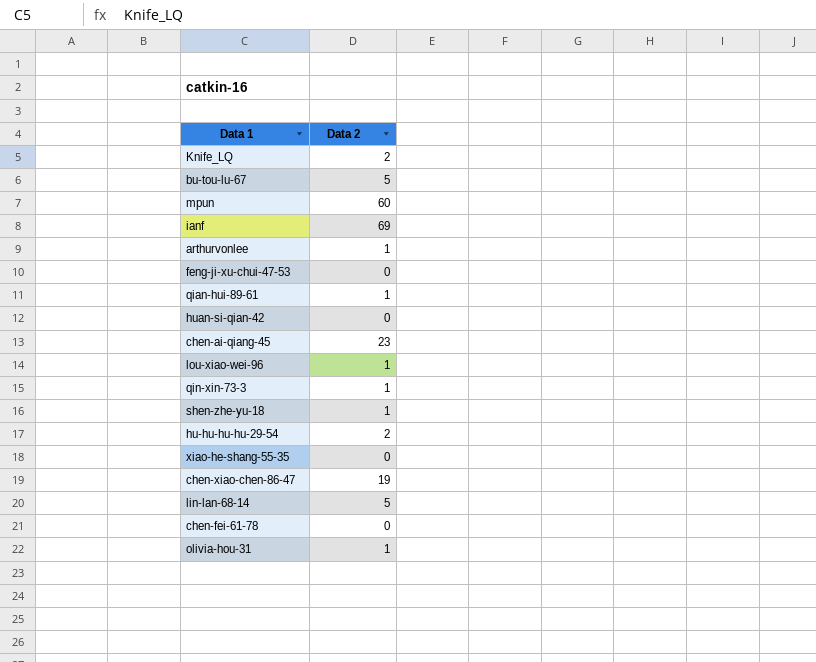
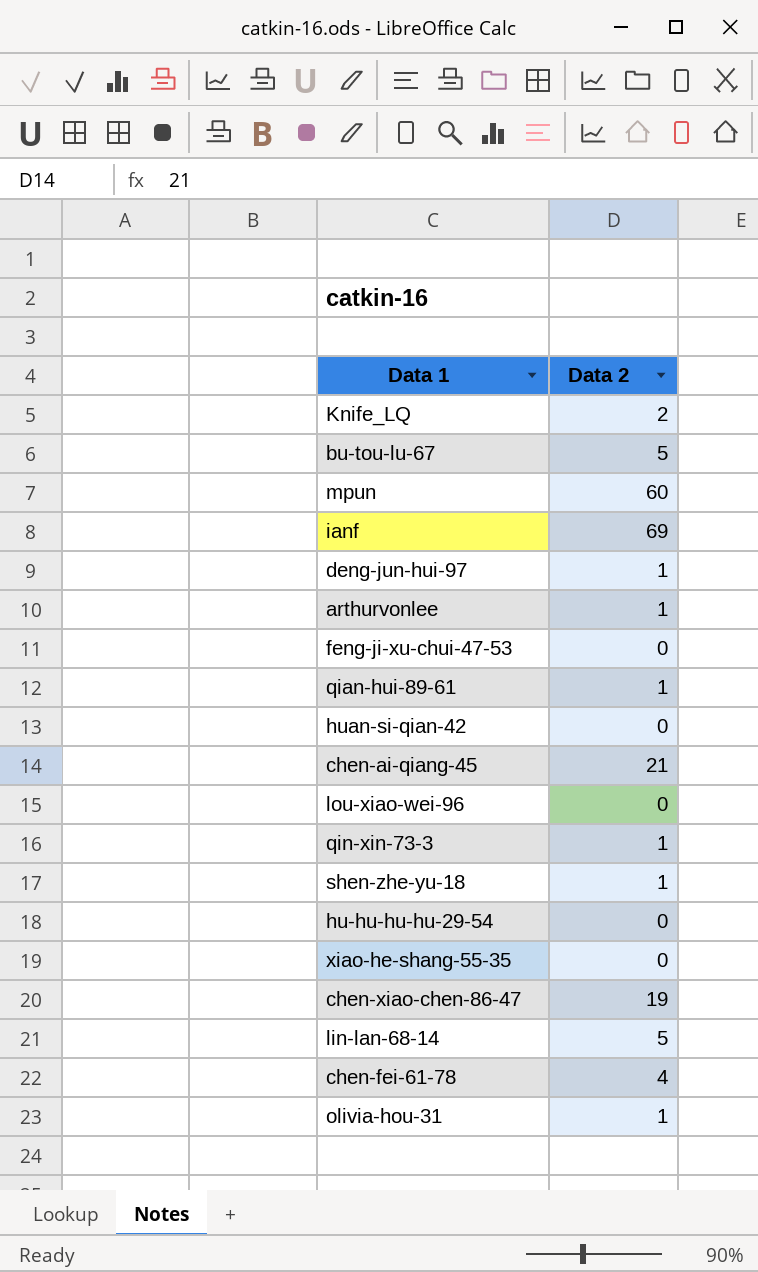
row deng-jun-hui-97: none -> 1
chen-ai-qiang-45 | Data 2: 23 -> 21
lou-xiao-wei-96 | Data 2: 1 -> 0
hu-hu-hu-hu-29-54 | Data 2: 2 -> 0
chen-fei-61-78 | Data 2: 0 -> 4

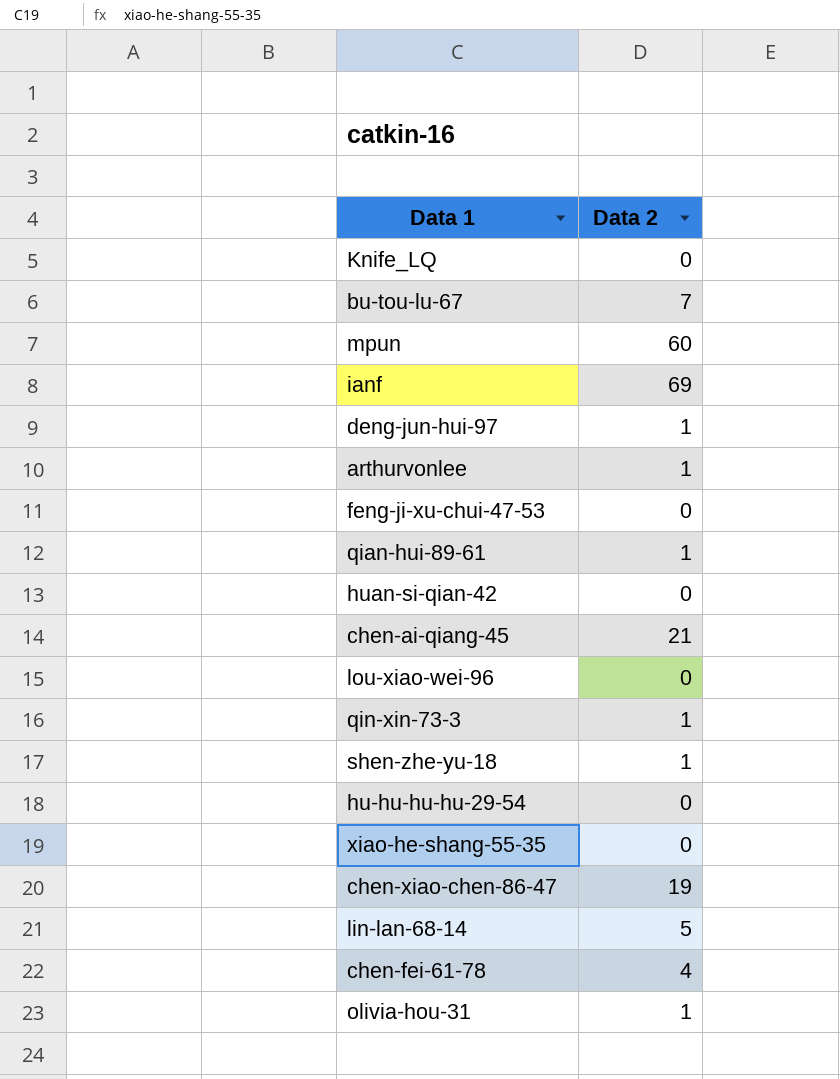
Knife_LQ | Data 2: 2 -> 0
bu-tou-lu-67 | Data 2: 5 -> 7

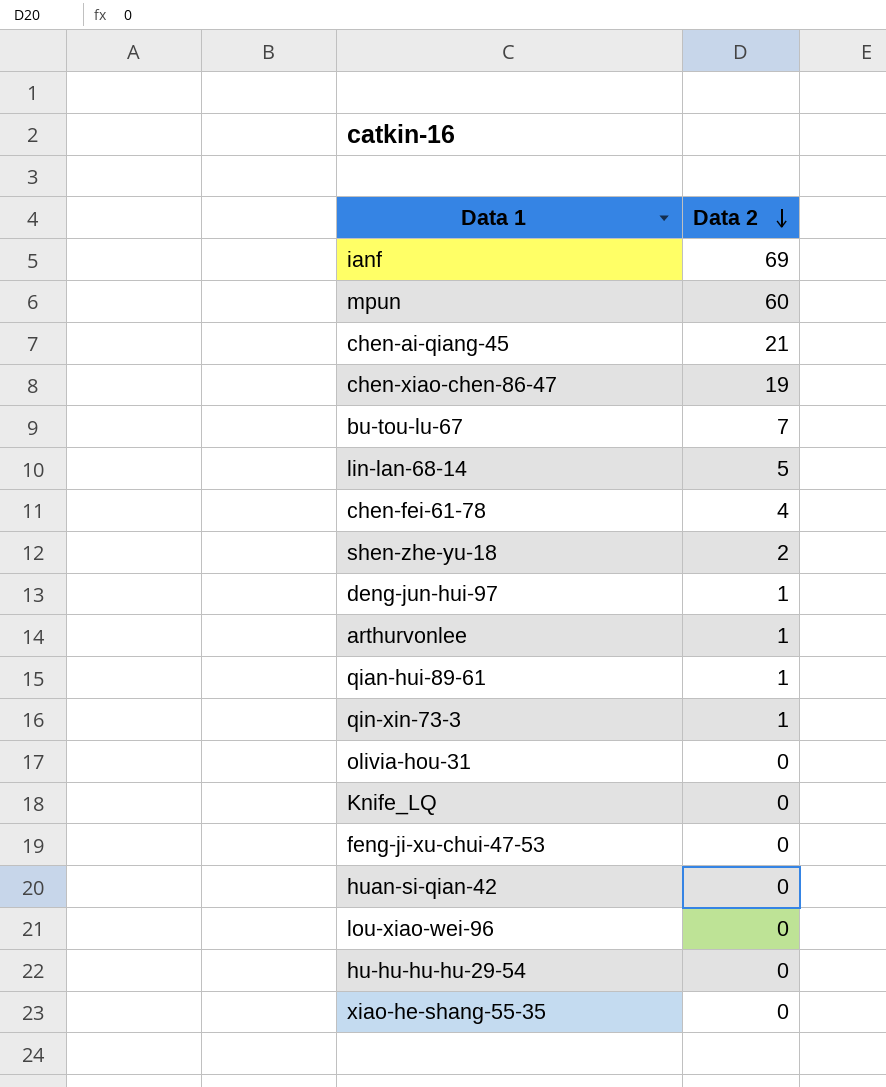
row order: none -> Data 2 descending
shen-zhe-yu-18 | Data 2: 1 -> 2
olivia-hou-31 | Data 2: 1 -> 0

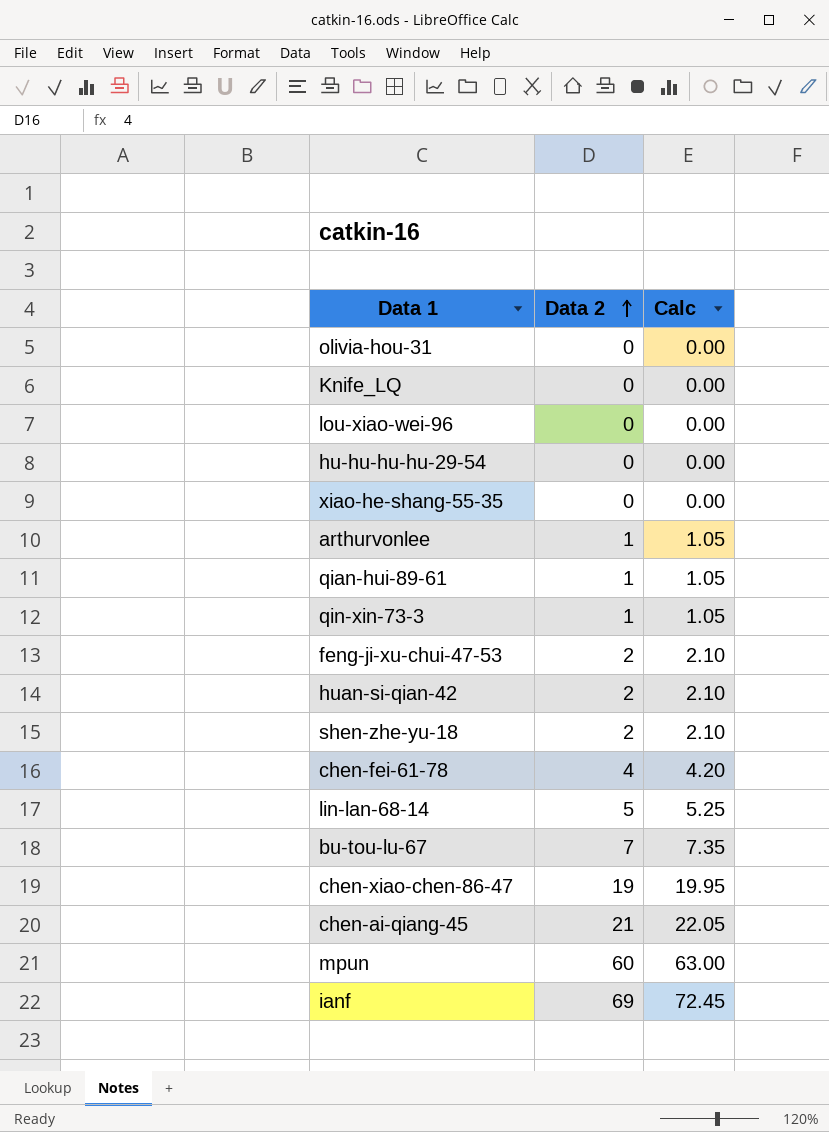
row order: Data 2 descending -> Data 2 ascending
column Calc | formula: none -> [Data 2] * 1.05
row deng-jun-hui-97: 1 -> none
feng-ji-xu-chui-47-53 | Data 2: 0 -> 2
huan-si-qian-42 | Data 2: 0 -> 2

